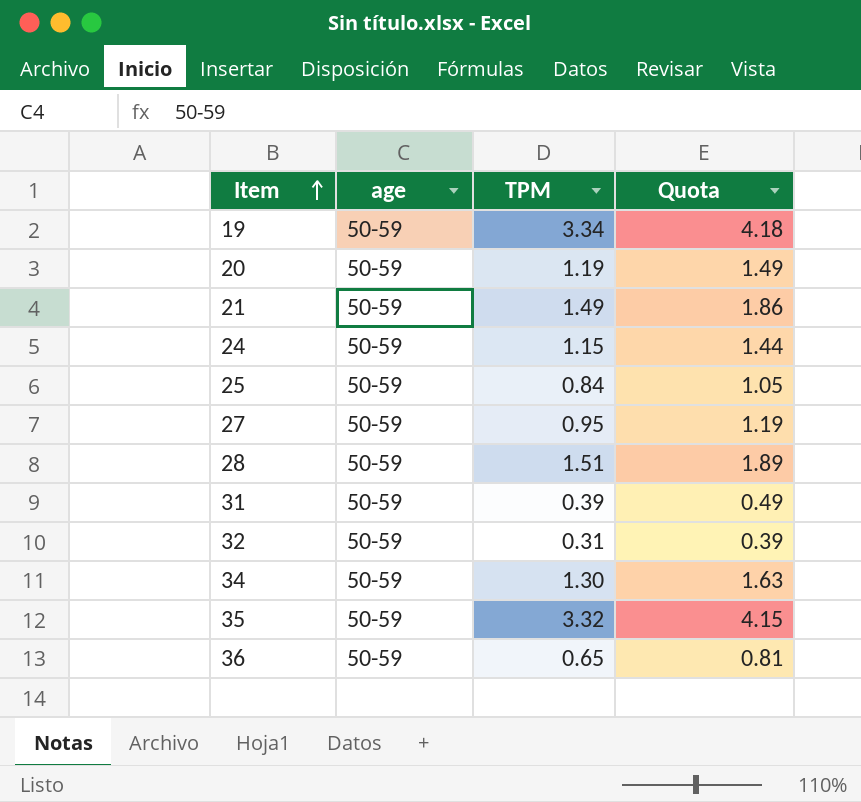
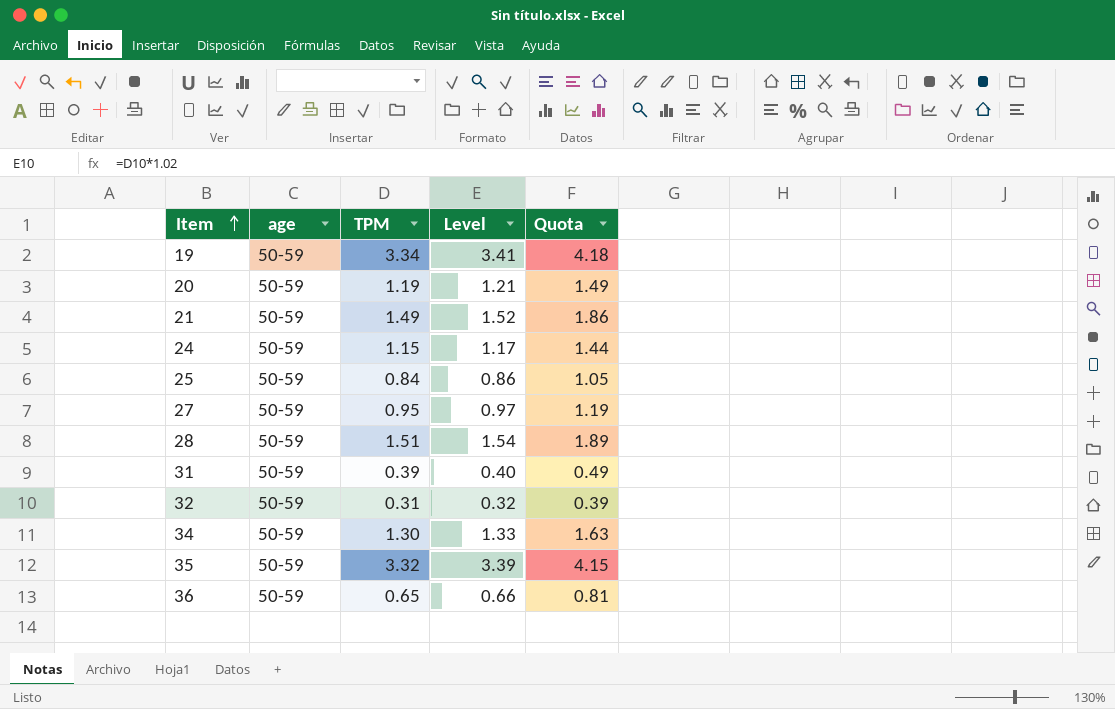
column Level | formula: none -> [TPM] * 1.02

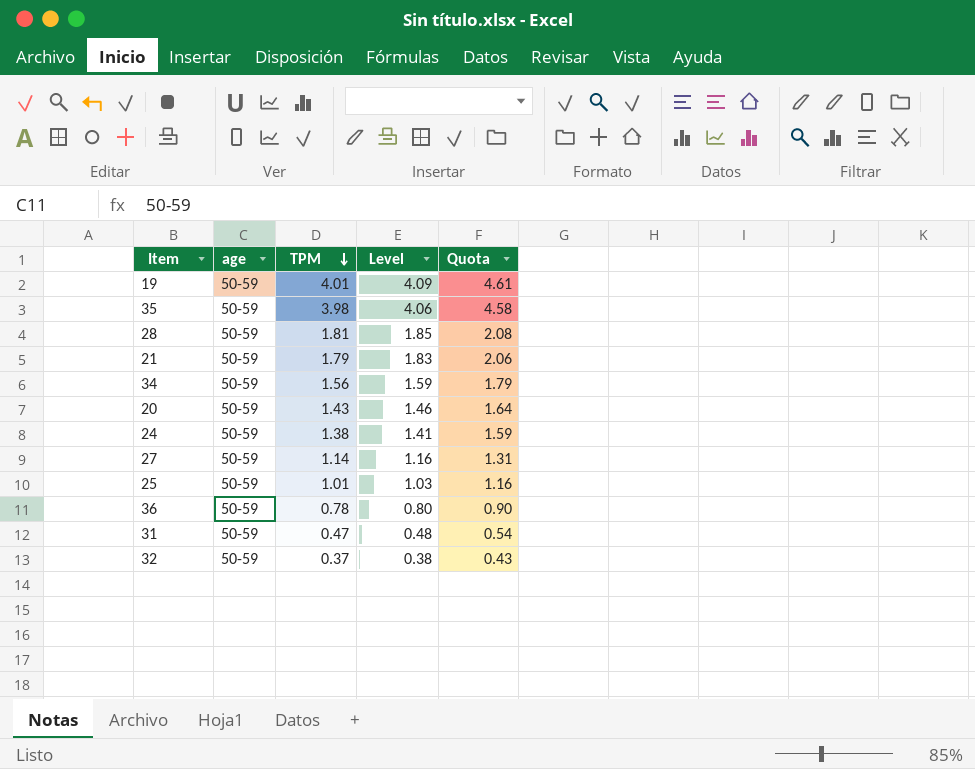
row order: Item ascending -> TPM descending
column Quota | formula: [TPM] * 1.25 -> [TPM] * 1.15
19 | TPM: 3.34 -> 4.01
19 | Level: 3.41 -> 4.09
35 | TPM: 3.32 -> 3.98
35 | Level: 3.39 -> 4.06
28 | TPM: 1.51 -> 1.81
28 | Level: 1.54 -> 1.85
21 | TPM: 1.49 -> 1.79
21 | Level: 1.52 -> 1.83
34 | TPM: 1.30 -> 1.56
34 | Level: 1.33 -> 1.59
20 | TPM: 1.19 -> 1.43
20 | Level: 1.21 -> 1.46
24 | TPM: 1.15 -> 1.38
24 | Level: 1.17 -> 1.41
27 | TPM: 0.95 -> 1.14
27 | Level: 0.97 -> 1.16
25 | TPM: 0.84 -> 1.01
25 | Level: 0.86 -> 1.03
36 | TPM: 0.65 -> 0.78
36 | Level: 0.66 -> 0.80
31 | TPM: 0.39 -> 0.47
31 | Level: 0.40 -> 0.48
32 | TPM: 0.31 -> 0.37
32 | Level: 0.32 -> 0.38

